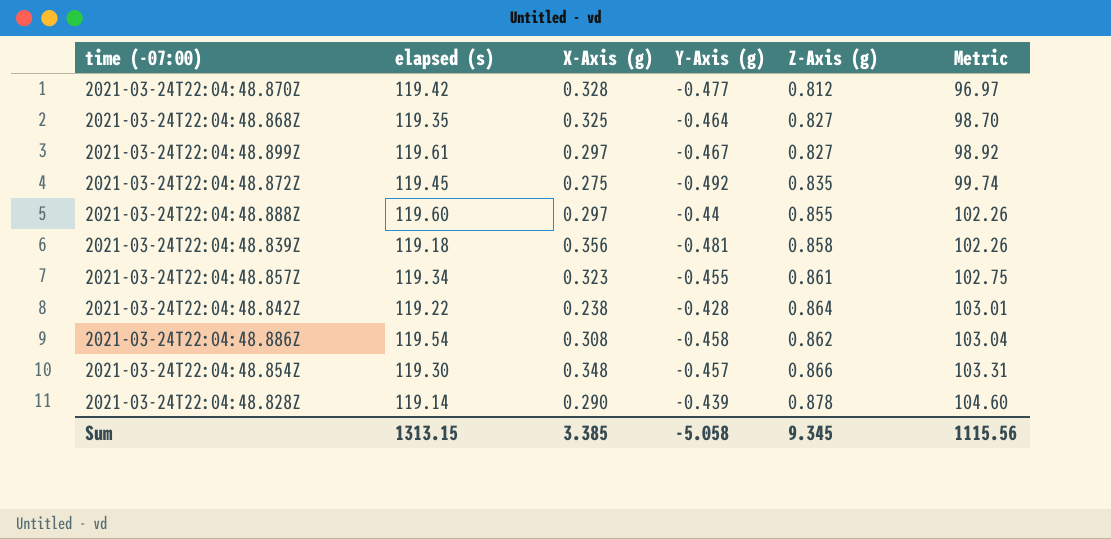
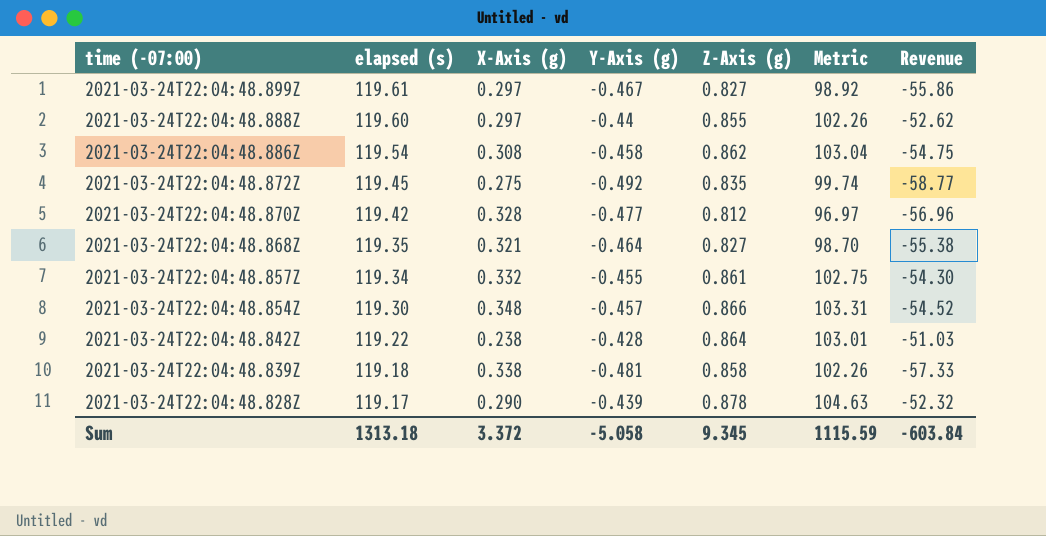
row order: Metric ascending -> time (-07:00) descending
column Revenue | formula: none -> [elapsed (s)] * [Y-Axis (g)]
2021-03-24T22:04:48.868Z | X-Axis (g): 0.325 -> 0.321
2021-03-24T22:04:48.857Z | X-Axis (g): 0.323 -> 0.332
2021-03-24T22:04:48.839Z | X-Axis (g): 0.356 -> 0.338
2021-03-24T22:04:48.828Z | elapsed (s): 119.14 -> 119.17
2021-03-24T22:04:48.828Z | Metric: 104.60 -> 104.63
Sum | elapsed (s): 1313.15 -> 1313.18
Sum | X-Axis (g): 3.385 -> 3.372
Sum | Metric: 1115.56 -> 1115.59

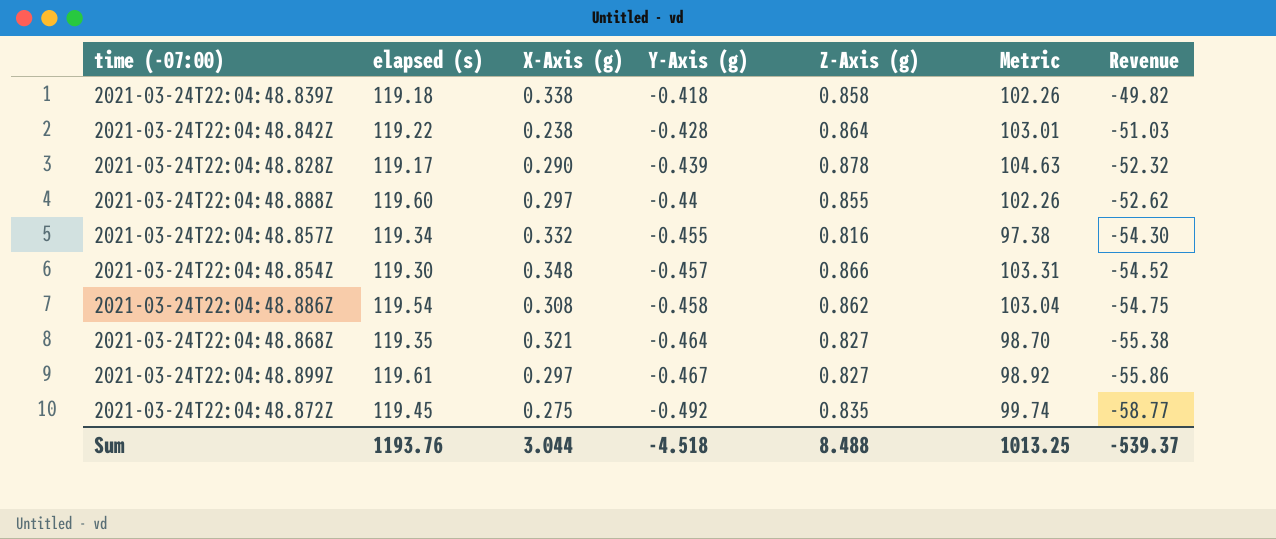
row order: time (-07:00) descending -> Y-Axis (g) descending
row 2021-03-24T22:04:48.870Z: 119.42 | 0.328 | -0.477 | 0.812 | 96.97 | -56.96 -> none
2021-03-24T22:04:48.839Z | Y-Axis (g): -0.481 -> -0.418
2021-03-24T22:04:48.839Z | Revenue: -57.33 -> -49.82
2021-03-24T22:04:48.857Z | Z-Axis (g): 0.861 -> 0.816
2021-03-24T22:04:48.857Z | Metric: 102.75 -> 97.38
Sum | elapsed (s): 1313.18 -> 1193.76
Sum | X-Axis (g): 3.372 -> 3.044
Sum | Y-Axis (g): -5.058 -> -4.518
Sum | Z-Axis (g): 9.345 -> 8.488
Sum | Metric: 1115.59 -> 1013.25
Sum | Revenue: -603.84 -> -539.37

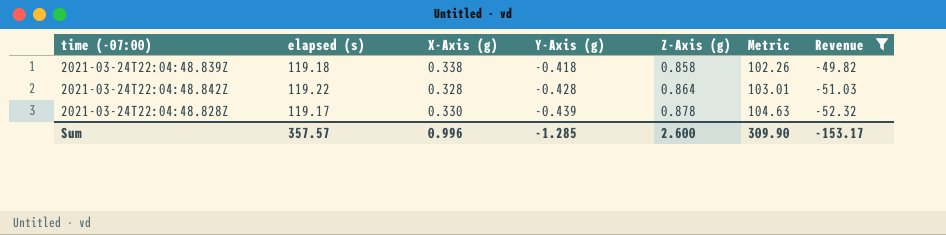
filter: none -> Revenue >= -52.32
2021-03-24T22:04:48.842Z | X-Axis (g): 0.238 -> 0.328
2021-03-24T22:04:48.828Z | X-Axis (g): 0.290 -> 0.330
Sum | elapsed (s): 1193.76 -> 357.57
Sum | X-Axis (g): 3.044 -> 0.996
Sum | Y-Axis (g): -4.518 -> -1.285
Sum | Z-Axis (g): 8.488 -> 2.600
Sum | Metric: 1013.25 -> 309.90
Sum | Revenue: -539.37 -> -153.17

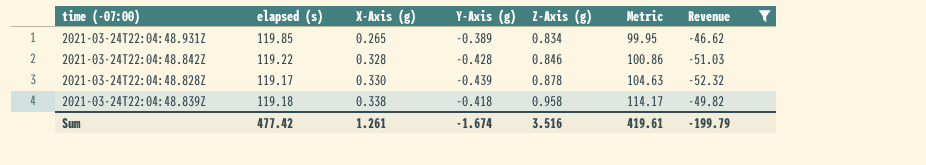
row order: Y-Axis (g) descending -> X-Axis (g) ascending
row 2021-03-24T22:04:48.931Z: none -> 119.85 | 0.265 | -0.389 | 0.834 | 99.95 | -46.62
2021-03-24T22:04:48.842Z | Z-Axis (g): 0.864 -> 0.846
2021-03-24T22:04:48.842Z | Metric: 103.01 -> 100.86
2021-03-24T22:04:48.839Z | Z-Axis (g): 0.858 -> 0.958
2021-03-24T22:04:48.839Z | Metric: 102.26 -> 114.17
Sum | elapsed (s): 357.57 -> 477.42
Sum | X-Axis (g): 0.996 -> 1.261
Sum | Y-Axis (g): -1.285 -> -1.674
Sum | Z-Axis (g): 2.600 -> 3.516
Sum | Metric: 309.90 -> 419.61
Sum | Revenue: -153.17 -> -199.79

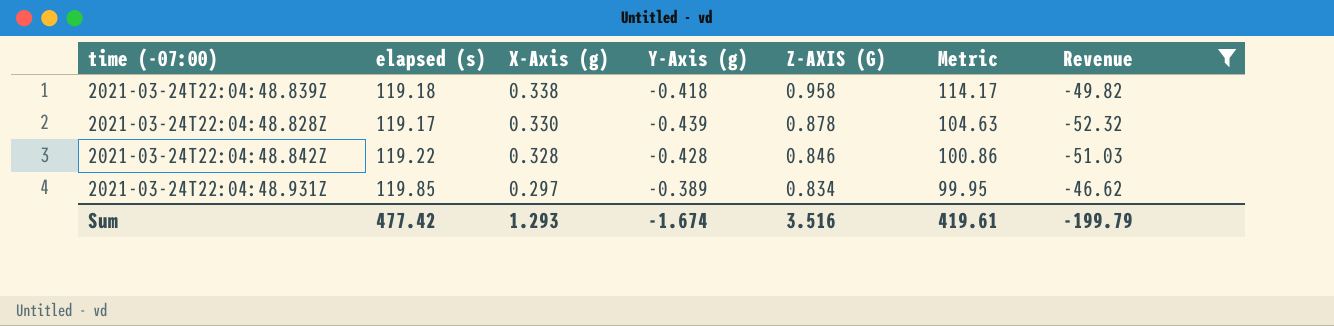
row order: X-Axis (g) ascending -> X-Axis (g) descending
column name: Z-Axis (g) -> Z-AXIS (G)
2021-03-24T22:04:48.931Z | X-Axis (g): 0.265 -> 0.297
Sum | X-Axis (g): 1.261 -> 1.293

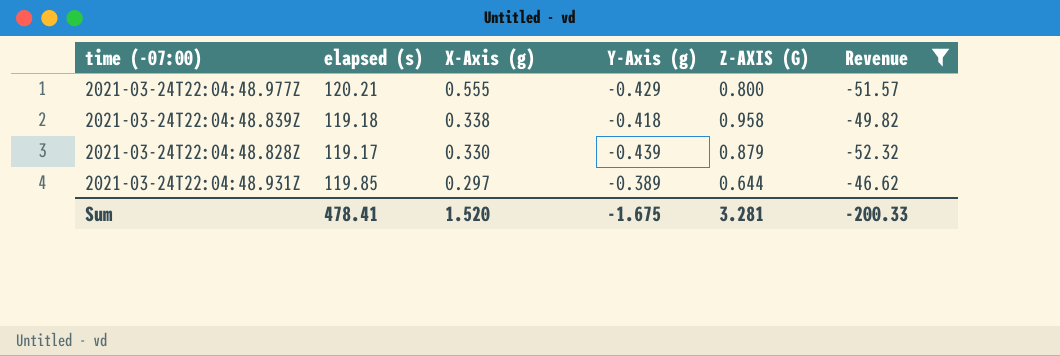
column Metric | formula: [elapsed (s)] * [Z-AXIS (G)] -> none
row 2021-03-24T22:04:48.842Z: 119.22 | 0.328 | -0.428 | 0.846 | 100.86 | -51.03 -> none
row 2021-03-24T22:04:48.977Z: none -> 120.21 | 0.555 | -0.429 | 0.800 | -51.57
2021-03-24T22:04:48.828Z | Z-AXIS (G): 0.878 -> 0.879
2021-03-24T22:04:48.931Z | Z-AXIS (G): 0.834 -> 0.644
Sum | elapsed (s): 477.42 -> 478.41
Sum | X-Axis (g): 1.293 -> 1.520
Sum | Y-Axis (g): -1.674 -> -1.675
Sum | Z-AXIS (G): 3.516 -> 3.281
Sum | Revenue: -199.79 -> -200.33

